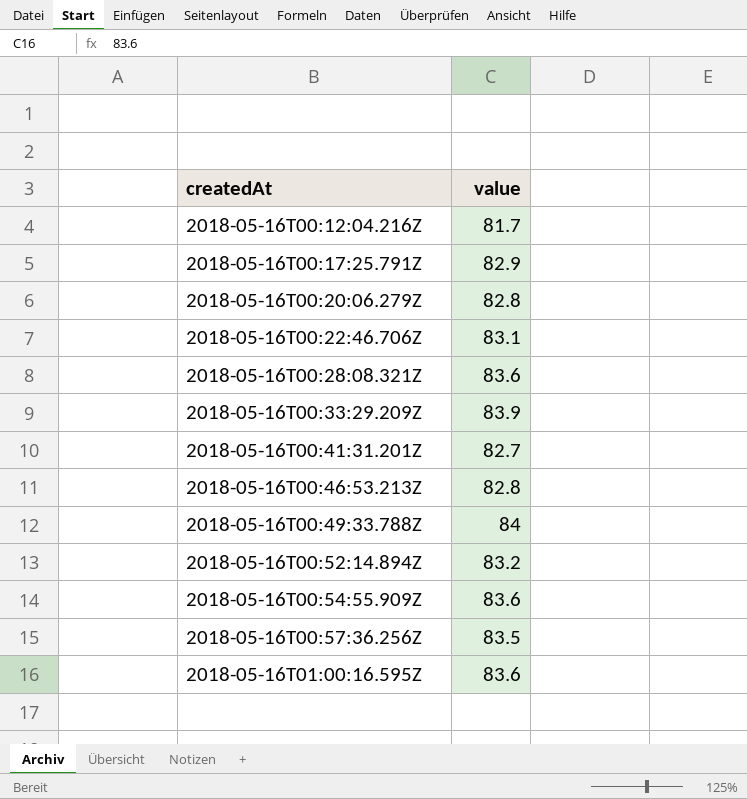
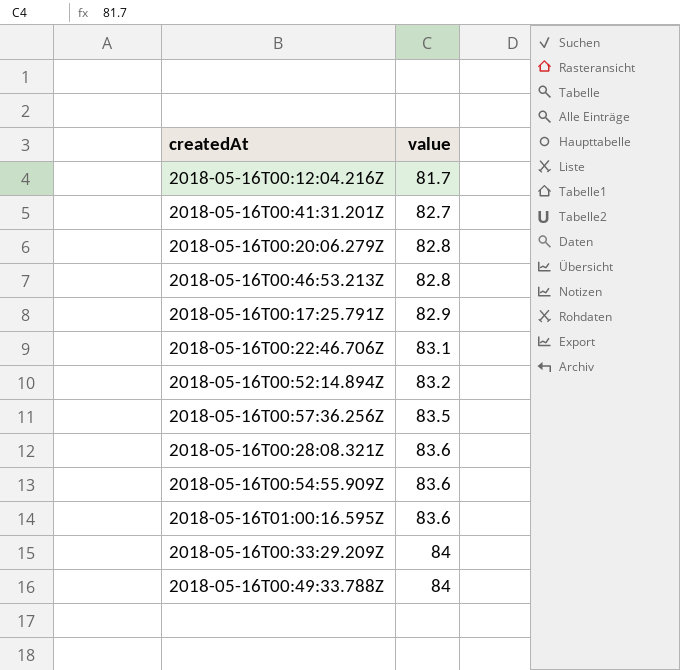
row order: createdAt ascending -> value ascending
2018-05-16T00:33:29.209Z | value: 83.9 -> 84

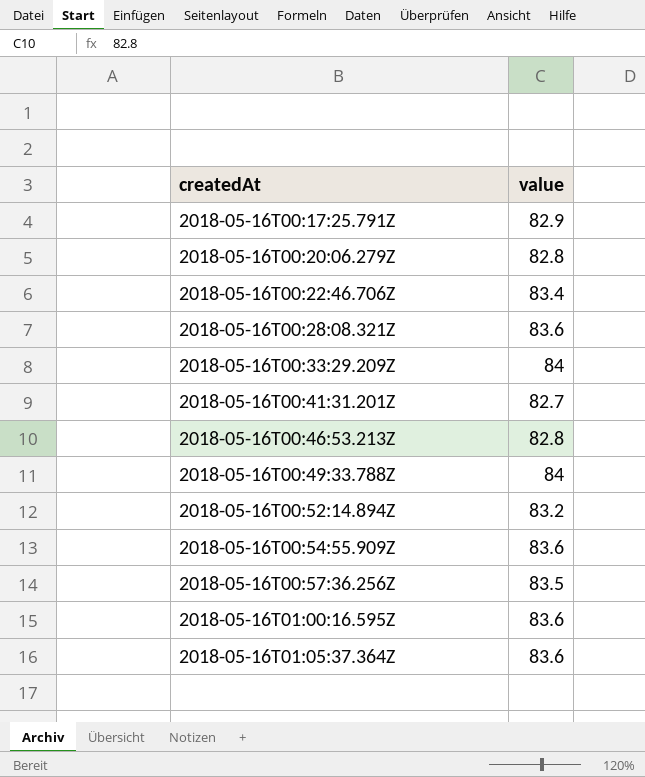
row order: value ascending -> createdAt ascending
row 2018-05-16T00:12:04.216Z: 81.7 -> none
2018-05-16T00:22:46.706Z | value: 83.1 -> 83.4
row 2018-05-16T01:05:37.364Z: none -> 83.6

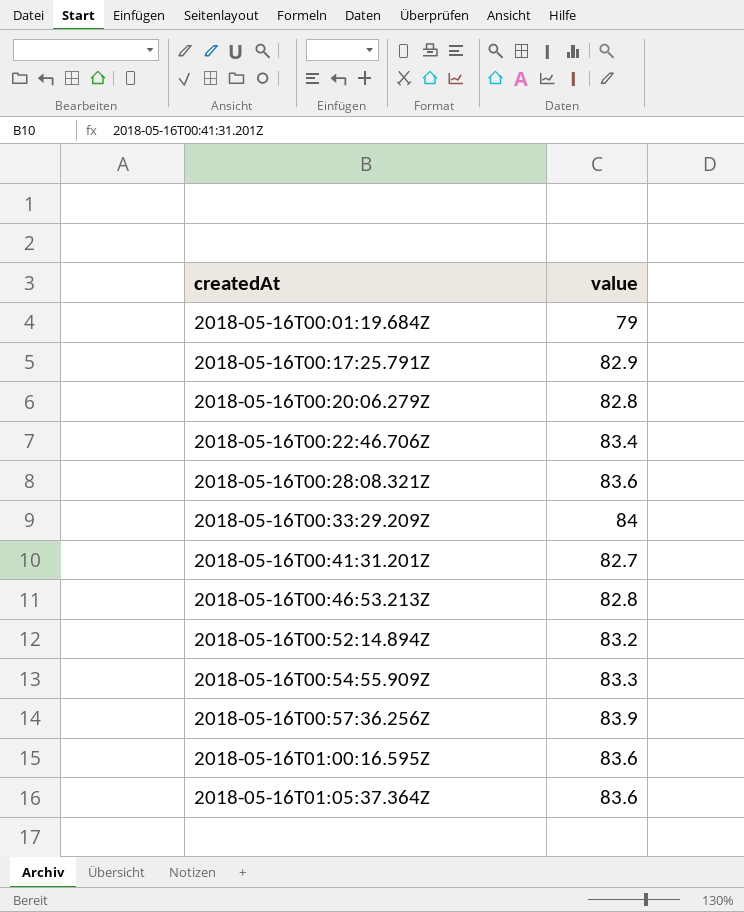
row 2018-05-16T00:49:33.788Z: 84 -> none
row 2018-05-16T00:01:19.684Z: none -> 79
2018-05-16T00:54:55.909Z | value: 83.6 -> 83.3
2018-05-16T00:57:36.256Z | value: 83.5 -> 83.9

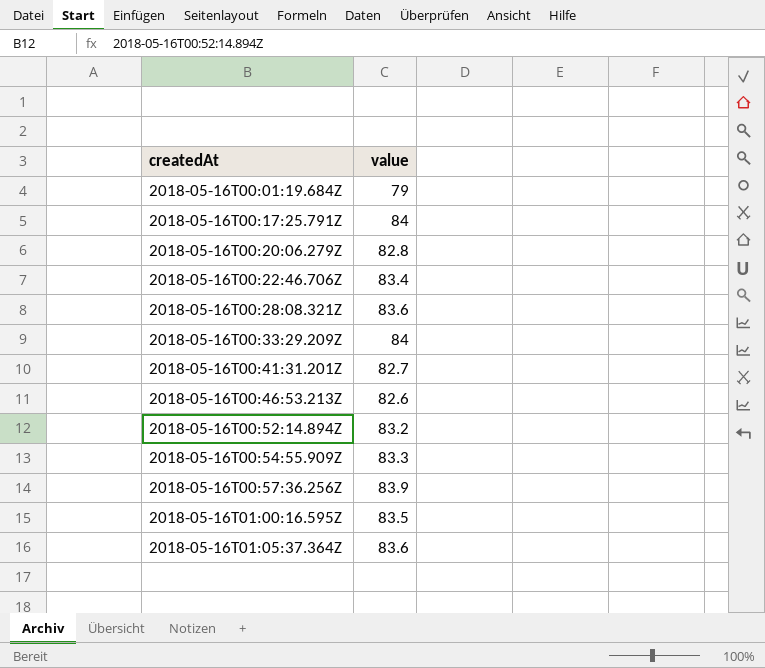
2018-05-16T00:17:25.791Z | value: 82.9 -> 84
2018-05-16T00:46:53.213Z | value: 82.8 -> 82.6
2018-05-16T01:00:16.595Z | value: 83.6 -> 83.5

